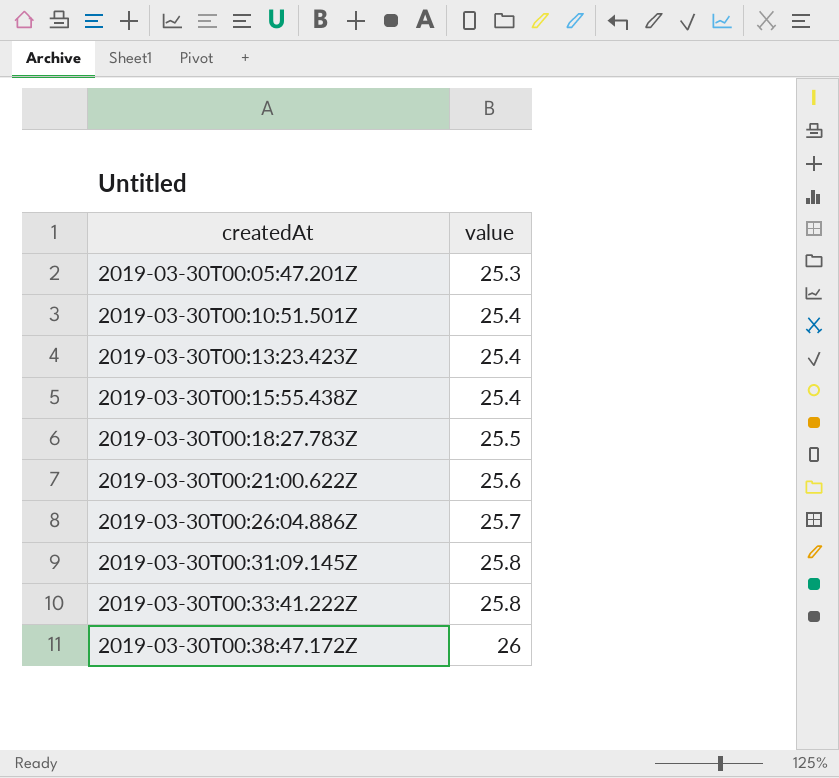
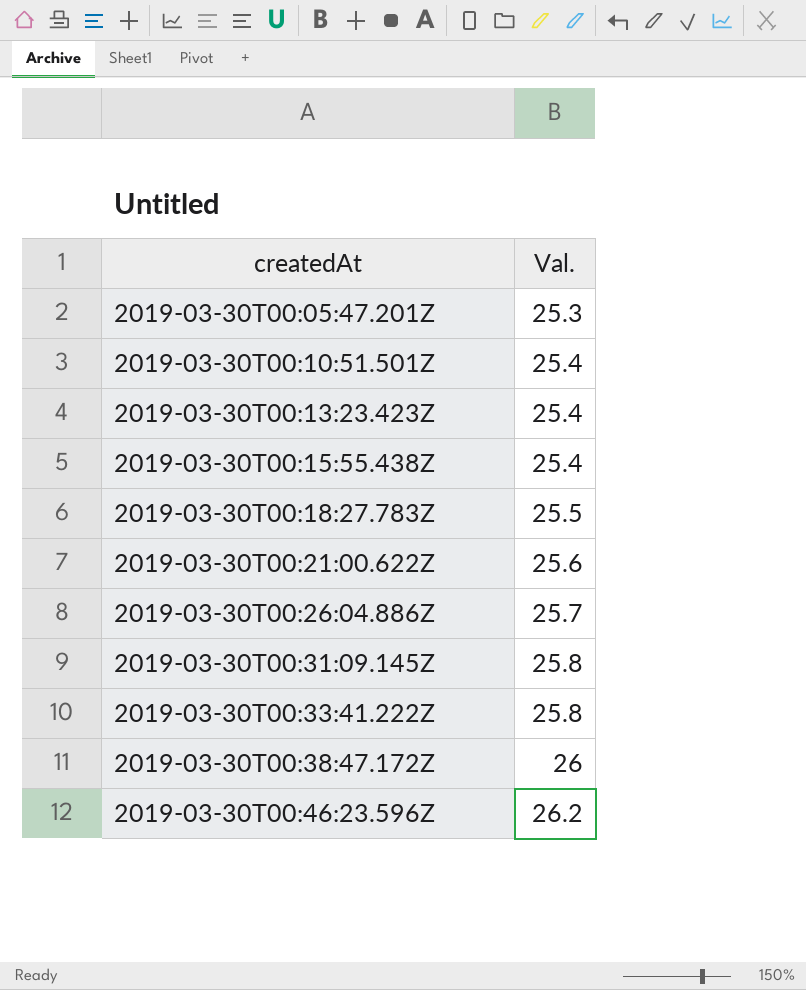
column name: value -> Val.
row 2019-03-30T00:46:23.596Z: none -> 26.2

